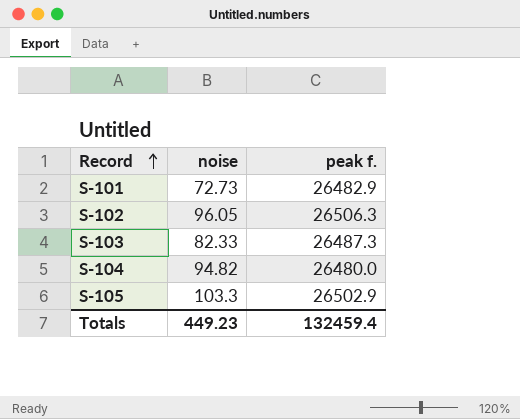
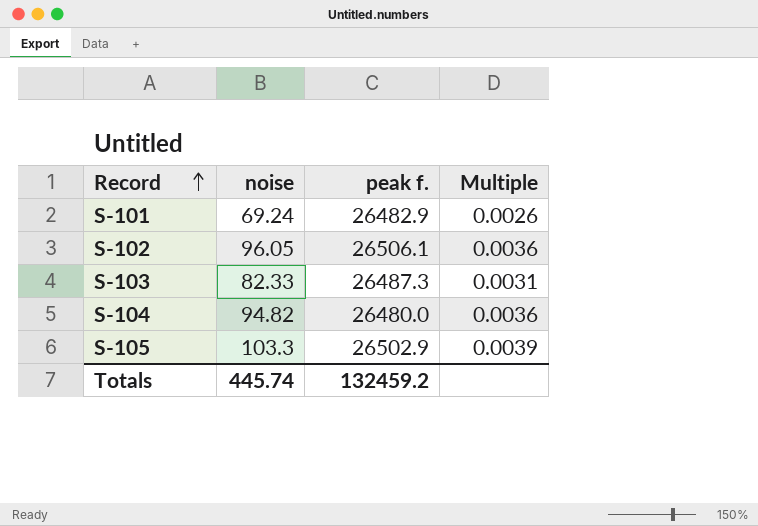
column Multiple | formula: none -> [noise] / [peak f.]
S-101 | noise: 72.73 -> 69.24
S-102 | peak f.: 26506.3 -> 26506.1
Totals | noise: 449.23 -> 445.74
Totals | peak f.: 132459.4 -> 132459.2

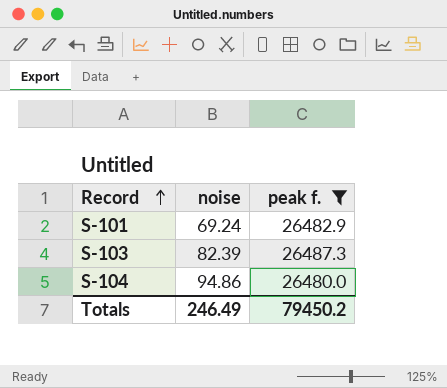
filter: none -> peak f. <= 26487.3
column Multiple | formula: [noise] / [peak f.] -> none
S-103 | noise: 82.33 -> 82.39
S-104 | noise: 94.82 -> 94.86
Totals | noise: 445.74 -> 246.49
Totals | peak f.: 132459.2 -> 79450.2

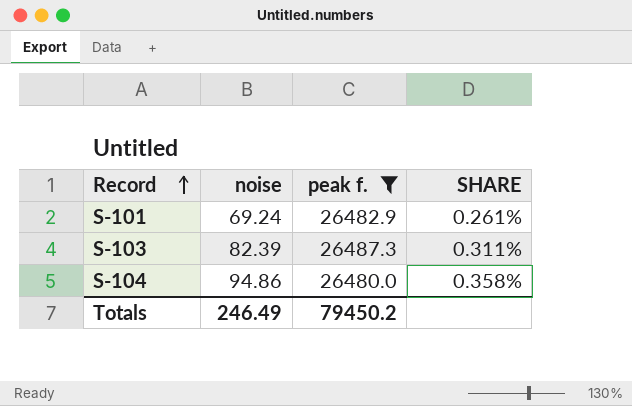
column SHARE | formula: none -> [noise] / [peak f.]

